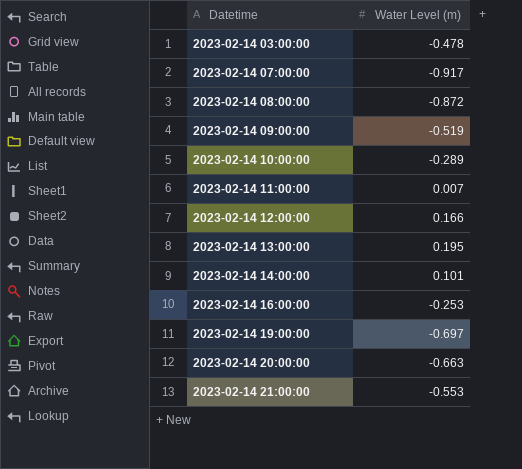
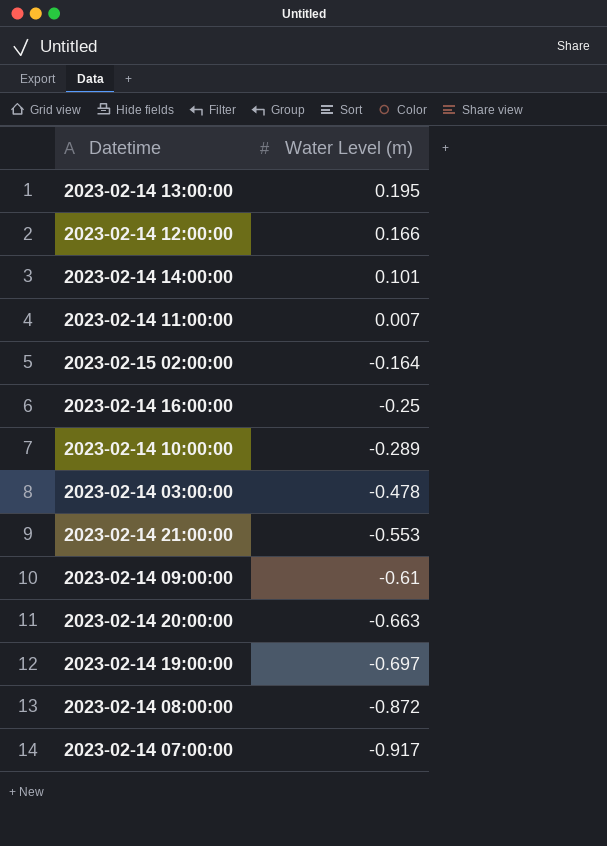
row order: Datetime ascending -> Water Level (m) descending
row 2023-02-15 02:00:00: none -> -0.164
2023-02-14 16:00:00 | Water Level (m): -0.253 -> -0.25
2023-02-14 09:00:00 | Water Level (m): -0.519 -> -0.61

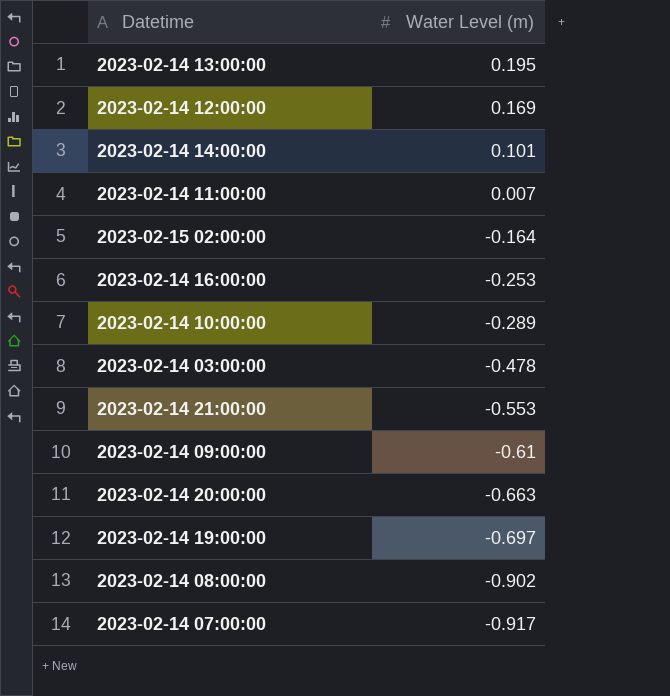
2023-02-14 12:00:00 | Water Level (m): 0.166 -> 0.169
2023-02-14 16:00:00 | Water Level (m): -0.25 -> -0.253
2023-02-14 08:00:00 | Water Level (m): -0.872 -> -0.902

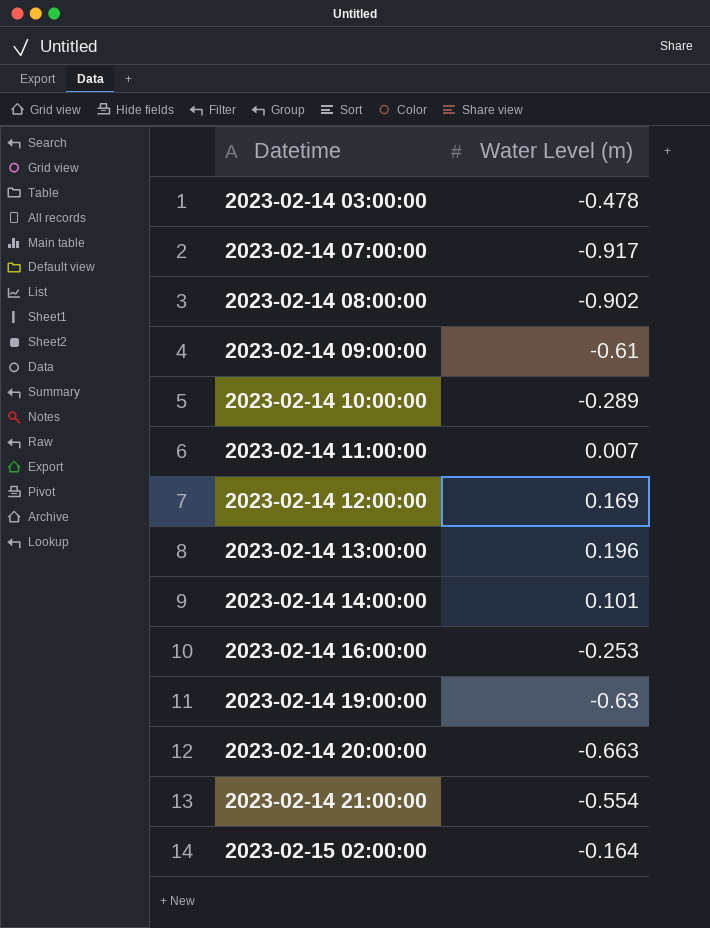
row order: Water Level (m) descending -> Datetime ascending
2023-02-14 13:00:00 | Water Level (m): 0.195 -> 0.196
2023-02-14 19:00:00 | Water Level (m): -0.697 -> -0.63
2023-02-14 21:00:00 | Water Level (m): -0.553 -> -0.554

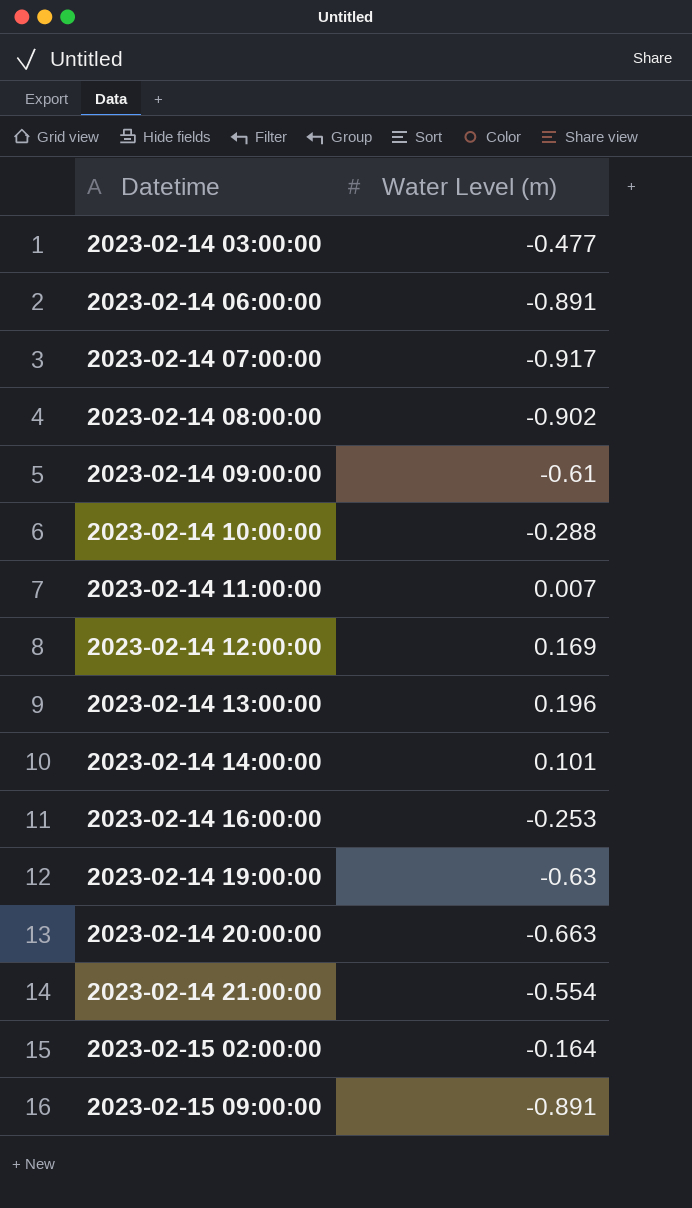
2023-02-14 03:00:00 | Water Level (m): -0.478 -> -0.477
row 2023-02-14 06:00:00: none -> -0.891
2023-02-14 10:00:00 | Water Level (m): -0.289 -> -0.288
row 2023-02-15 09:00:00: none -> -0.891

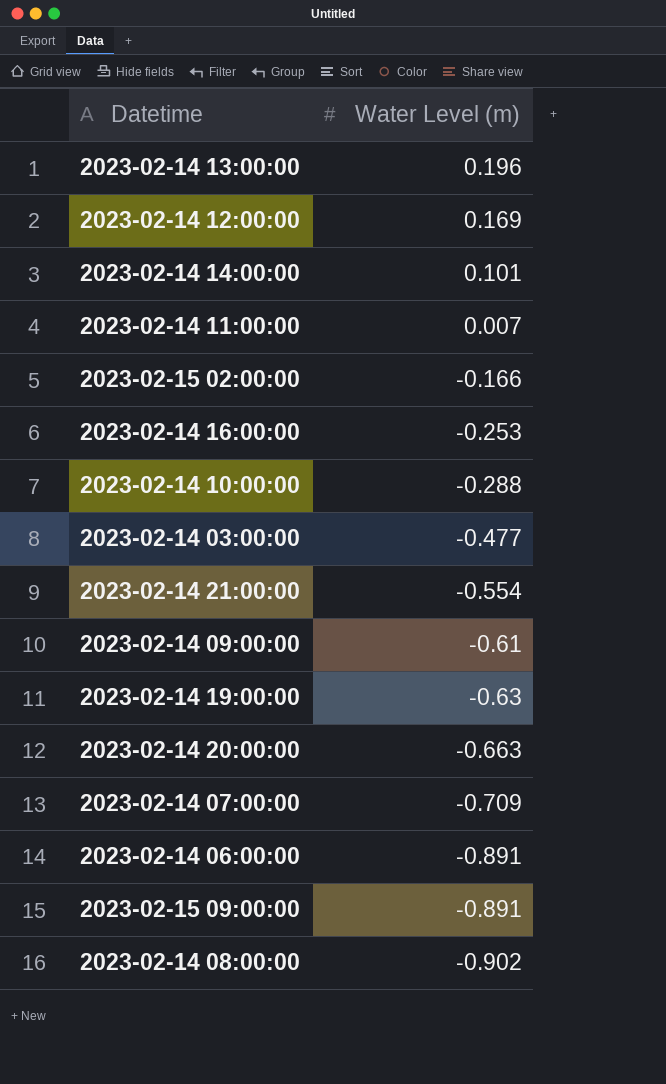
row order: Datetime ascending -> Water Level (m) descending
2023-02-15 02:00:00 | Water Level (m): -0.164 -> -0.166
2023-02-14 07:00:00 | Water Level (m): -0.917 -> -0.709

